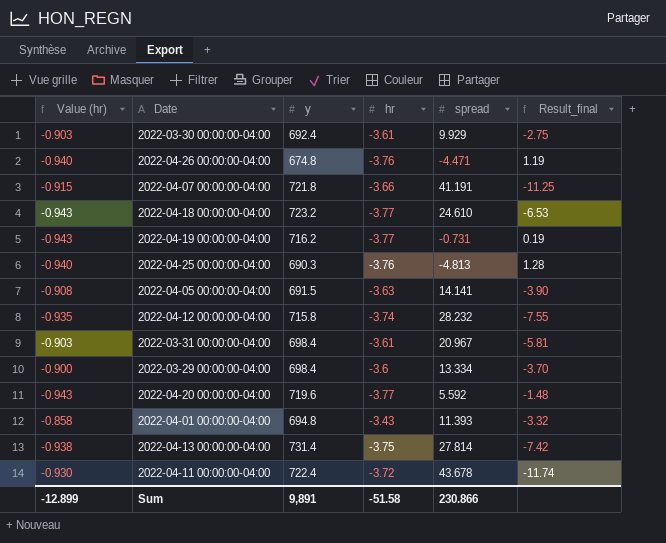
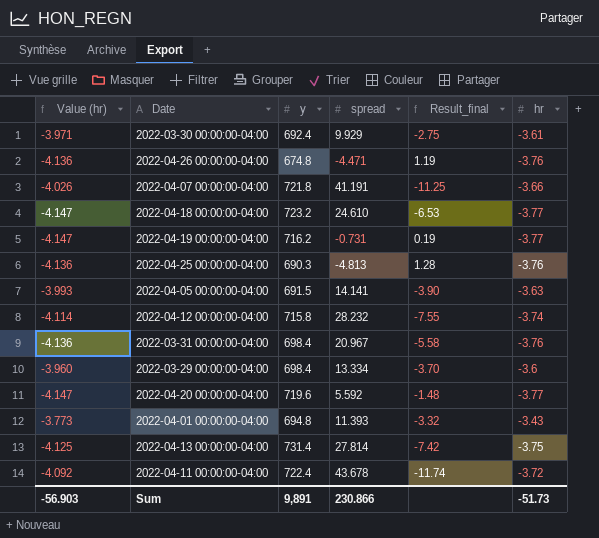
column Value (hr) | formula: [hr] * 0.25 -> [hr] * 1.1
column hr | position: 4 -> 6
2022-03-31 00:00:00-04:00 | Result_final: -5.81 -> -5.58
2022-03-31 00:00:00-04:00 | hr: -3.61 -> -3.76
Sum | Value (hr): -12.899 -> -56.903
Sum | hr: -51.58 -> -51.73

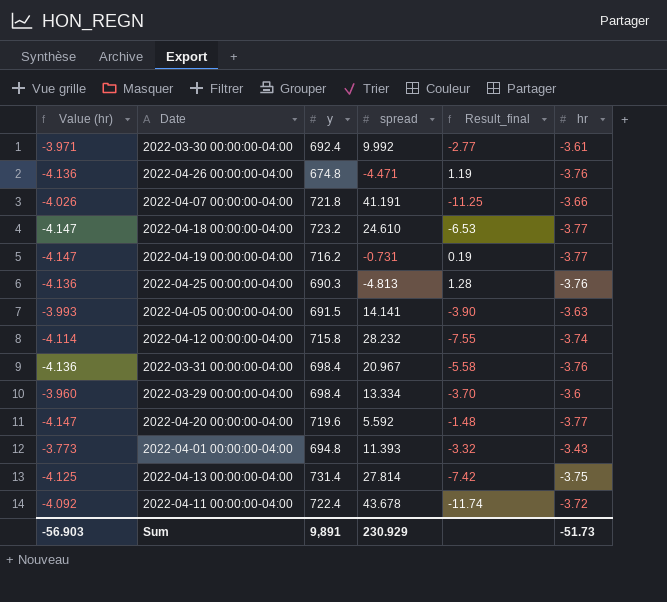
2022-03-30 00:00:00-04:00 | spread: 9.929 -> 9.992
2022-03-30 00:00:00-04:00 | Result_final: -2.75 -> -2.77
Sum | spread: 230.866 -> 230.929

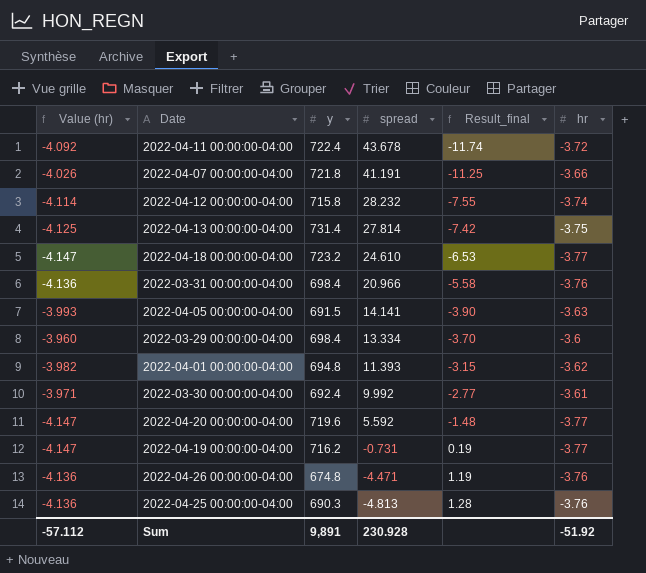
row order: none -> spread descending
2022-03-31 00:00:00-04:00 | spread: 20.967 -> 20.966
2022-04-01 00:00:00-04:00 | Value (hr): -3.773 -> -3.982
2022-04-01 00:00:00-04:00 | Result_final: -3.32 -> -3.15
2022-04-01 00:00:00-04:00 | hr: -3.43 -> -3.62
Sum | Value (hr): -56.903 -> -57.112
Sum | spread: 230.929 -> 230.928
Sum | hr: -51.73 -> -51.92

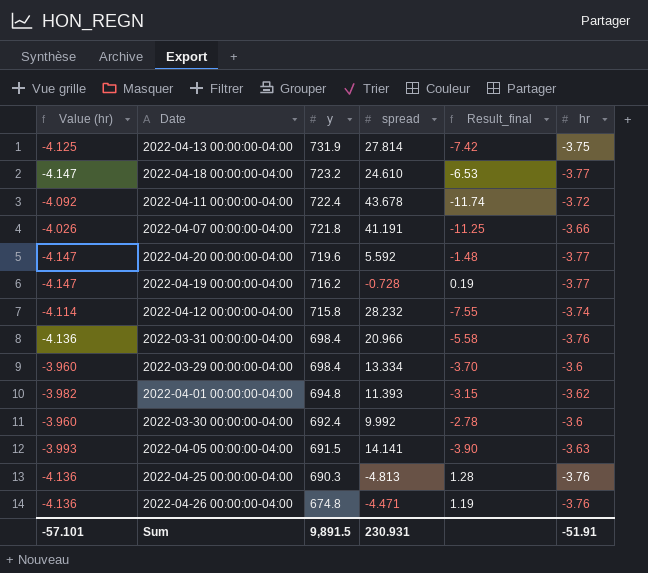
row order: spread descending -> y descending
2022-04-13 00:00:00-04:00 | y: 731.4 -> 731.9
2022-04-19 00:00:00-04:00 | spread: -0.731 -> -0.728
2022-03-30 00:00:00-04:00 | Value (hr): -3.971 -> -3.960
2022-03-30 00:00:00-04:00 | Result_final: -2.77 -> -2.78
2022-03-30 00:00:00-04:00 | hr: -3.61 -> -3.6
Sum | Value (hr): -57.112 -> -57.101
Sum | y: 9,891 -> 9,891.5
Sum | spread: 230.928 -> 230.931
Sum | hr: -51.92 -> -51.91

